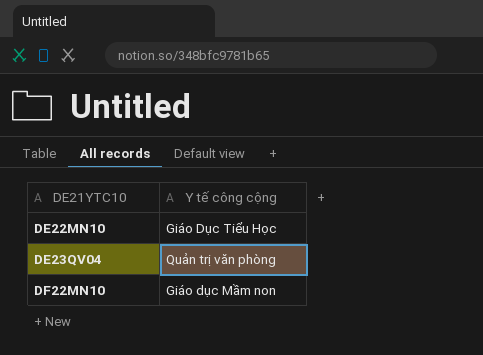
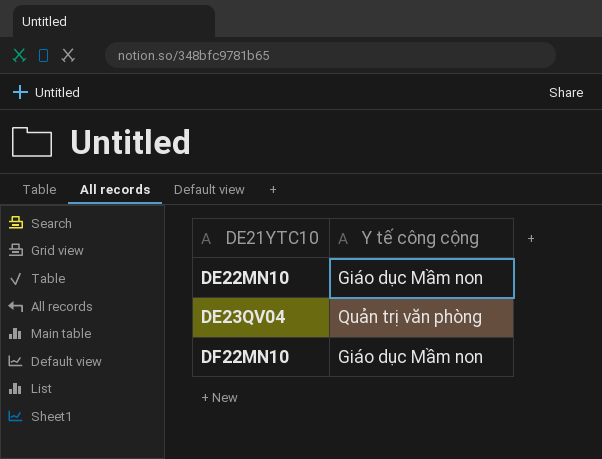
DE22MN10 | Y tế công cộng: Giáo Dục Tiểu Học -> Giáo dục Mầm non

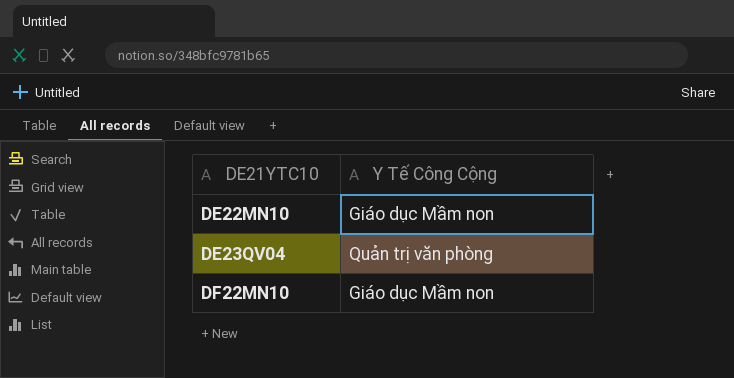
column name: Y tế công cộng -> Y Tế Công Cộng

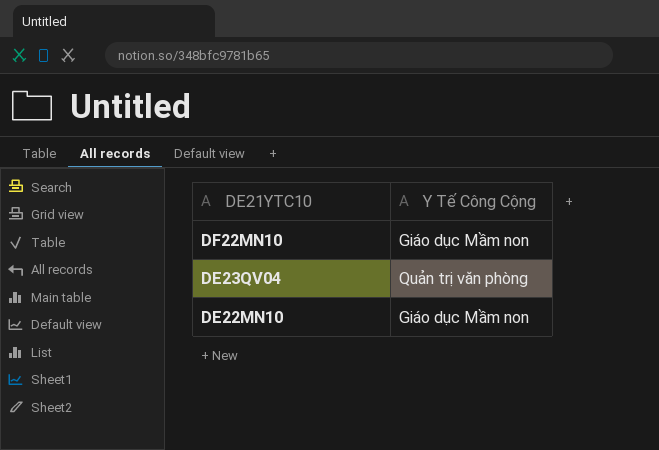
row order: DE21YTC10 ascending -> DE21YTC10 descending

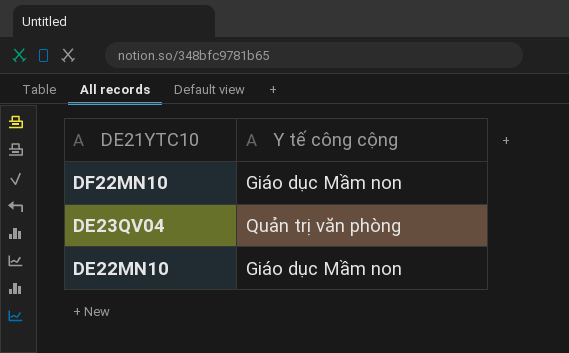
column name: Y Tế Công Cộng -> Y tế công cộng

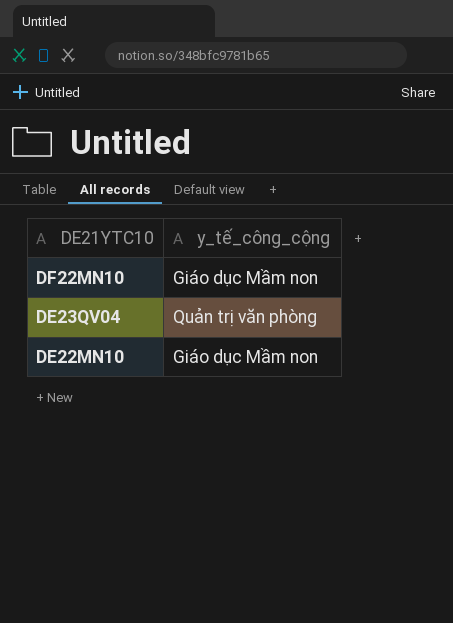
column name: Y tế công cộng -> y_tế_công_cộng

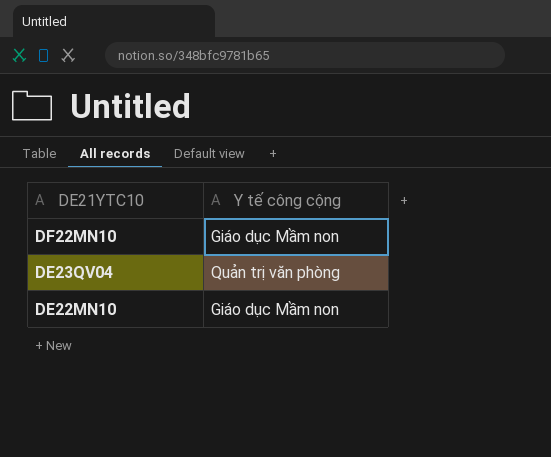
column name: y_tế_công_cộng -> Y tế công cộng

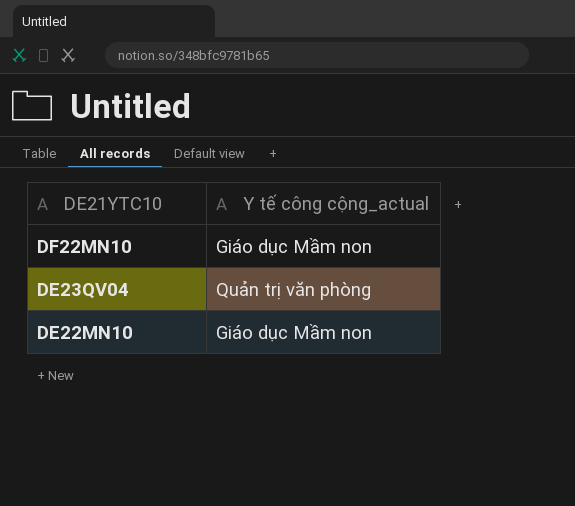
column name: Y tế công cộng -> Y tế công cộng_actual

